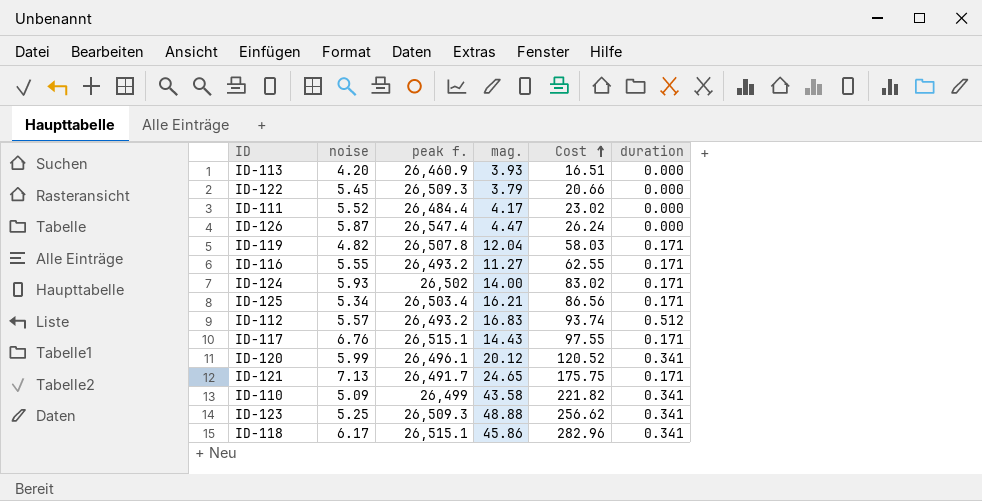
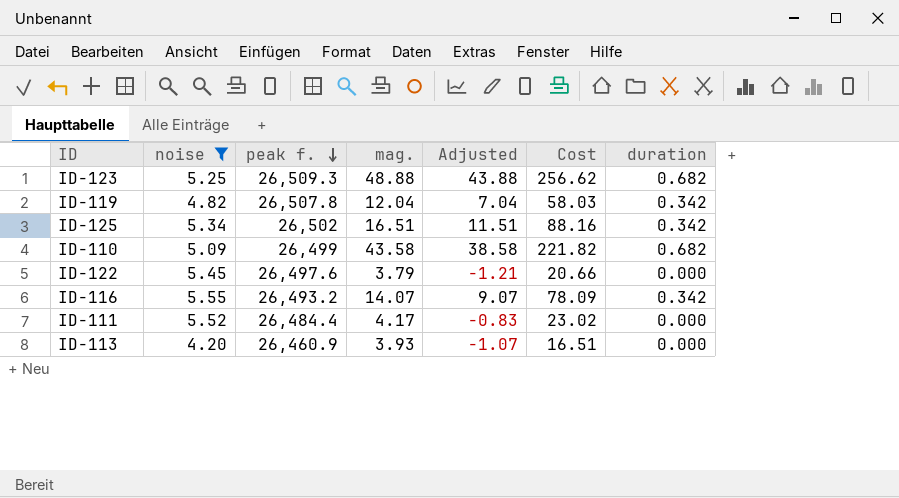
filter: none -> noise <= 5.55
row order: Cost ascending -> peak f. descending
column Adjusted | formula: none -> [mag.] - 5
ID-123 | duration: 0.341 -> 0.682
ID-119 | duration: 0.171 -> 0.342
ID-125 | peak f.: 26,503.4 -> 26,502
ID-125 | mag.: 16.21 -> 16.51
ID-125 | Cost: 86.56 -> 88.16
ID-125 | duration: 0.171 -> 0.342
ID-110 | duration: 0.341 -> 0.682
ID-122 | peak f.: 26,509.3 -> 26,497.6
ID-116 | mag.: 11.27 -> 14.07
ID-116 | Cost: 62.55 -> 78.09
ID-116 | duration: 0.171 -> 0.342

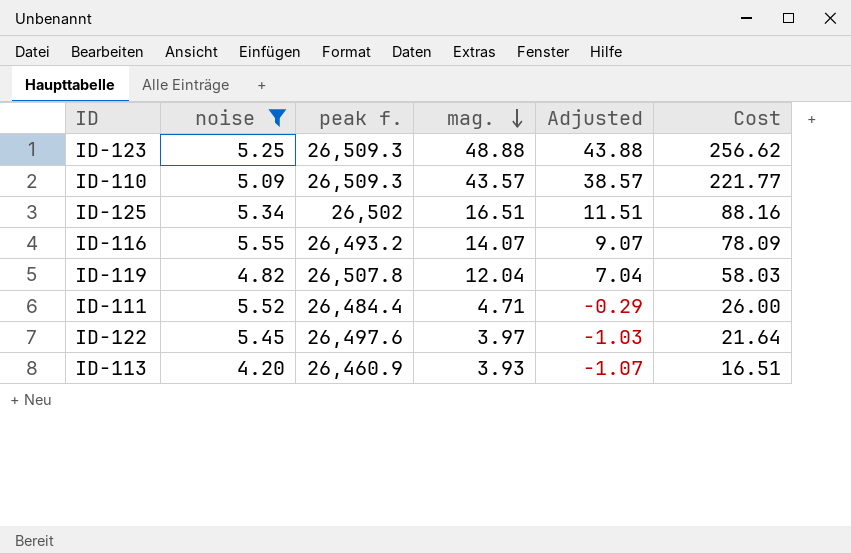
row order: peak f. descending -> mag. descending
column duration | position: 7 -> none
ID-110 | peak f.: 26,499 -> 26,509.3
ID-110 | mag.: 43.58 -> 43.57
ID-110 | Adjusted: 38.58 -> 38.57
ID-110 | Cost: 221.82 -> 221.77
ID-111 | mag.: 4.17 -> 4.71
ID-111 | Adjusted: -0.83 -> -0.29
ID-111 | Cost: 23.02 -> 26.00
ID-122 | mag.: 3.79 -> 3.97
ID-122 | Adjusted: -1.21 -> -1.03
ID-122 | Cost: 20.66 -> 21.64

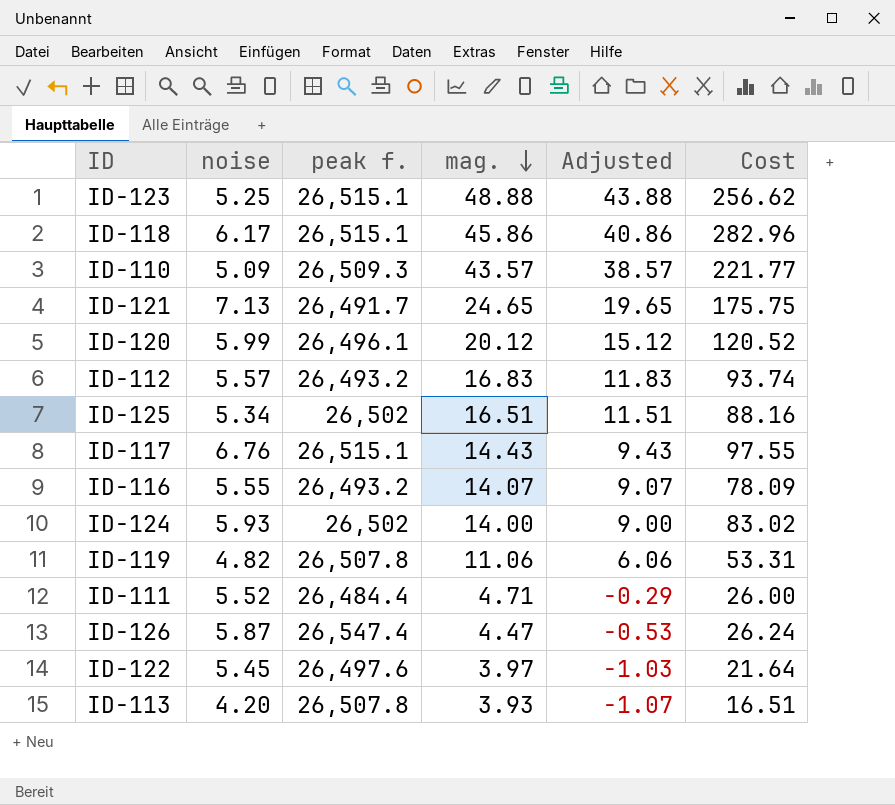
filter: noise <= 5.55 -> none
ID-123 | peak f.: 26,509.3 -> 26,515.1
ID-119 | mag.: 12.04 -> 11.06
ID-119 | Adjusted: 7.04 -> 6.06
ID-119 | Cost: 58.03 -> 53.31
ID-113 | peak f.: 26,460.9 -> 26,507.8

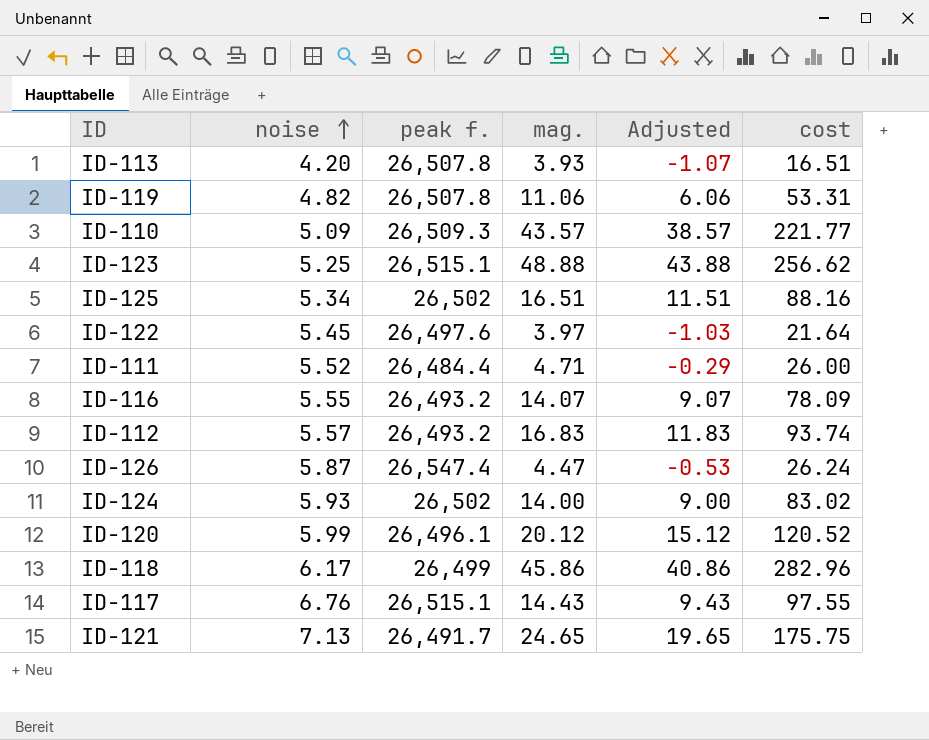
row order: mag. descending -> noise ascending
column name: Cost -> cost
ID-118 | peak f.: 26,515.1 -> 26,499

